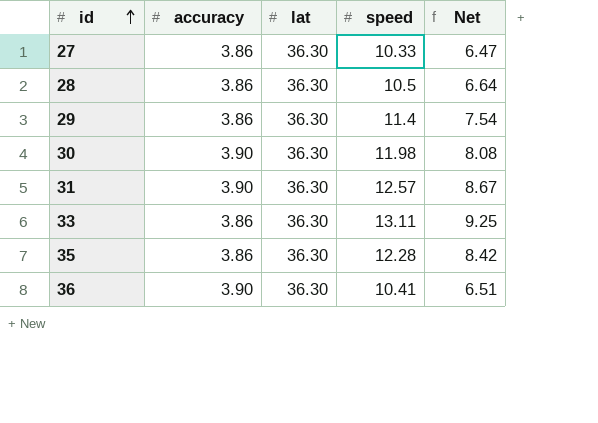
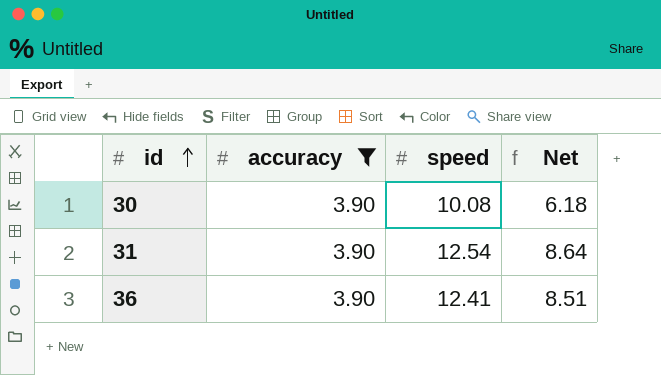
filter: none -> accuracy = 3.90
column lat | position: 3 -> none
30 | speed: 11.98 -> 10.08
30 | Net: 8.08 -> 6.18
31 | speed: 12.57 -> 12.54
31 | Net: 8.67 -> 8.64
36 | speed: 10.41 -> 12.41
36 | Net: 6.51 -> 8.51

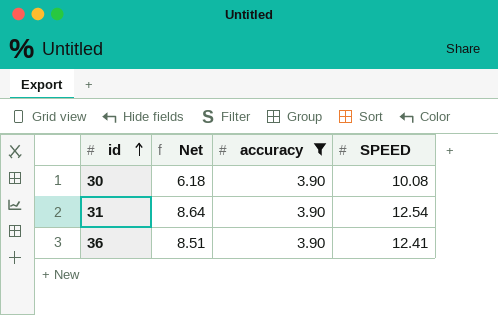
column Net | position: 4 -> 2
column name: speed -> SPEED

